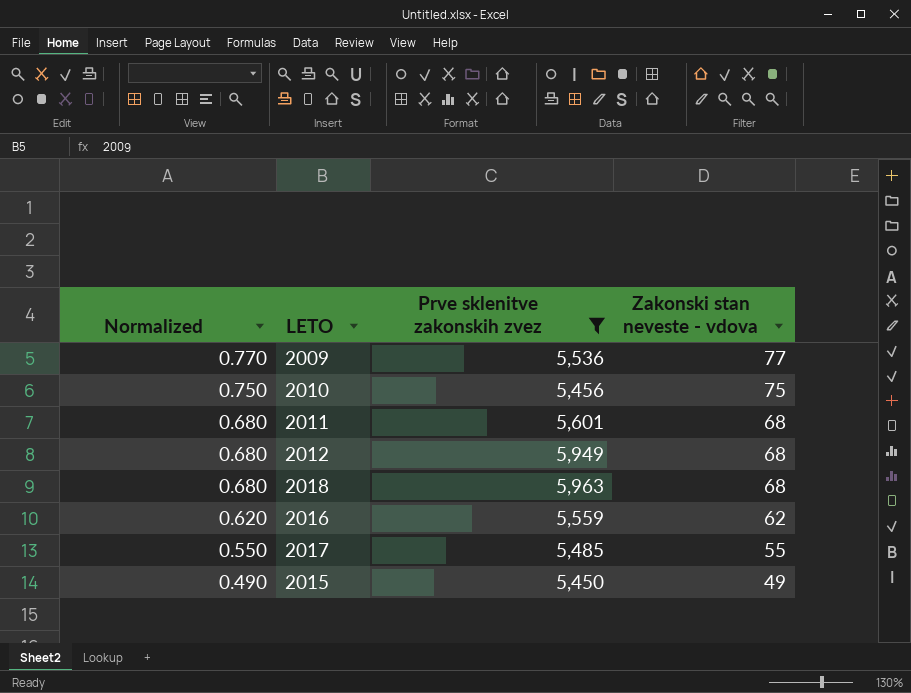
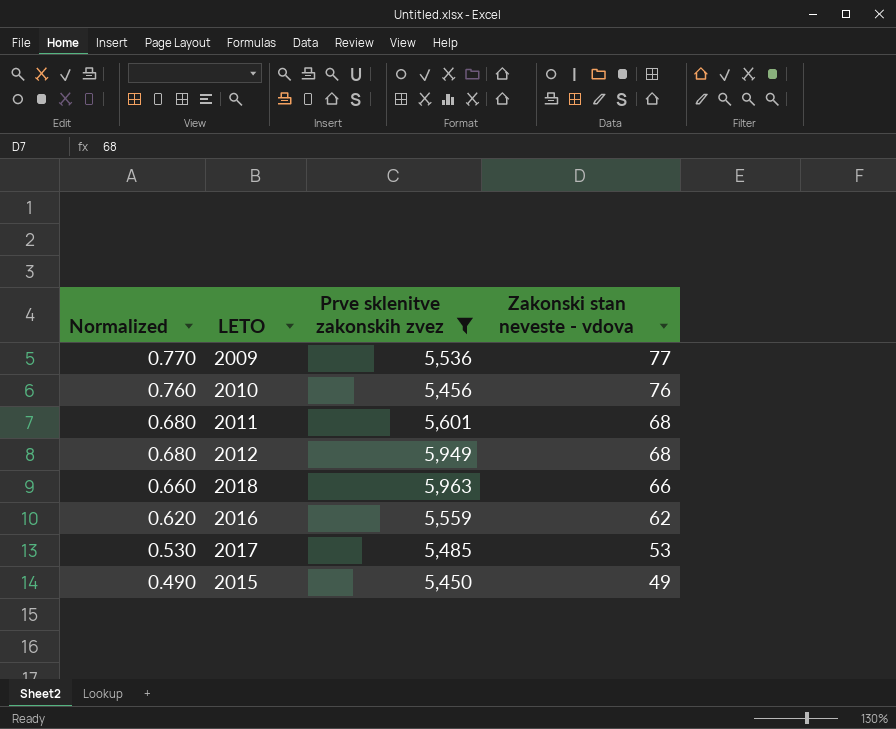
2010 | Normalized: 0.750 -> 0.760
2010 | Zakonski stan neveste - vdova: 75 -> 76
2018 | Normalized: 0.680 -> 0.660
2018 | Zakonski stan neveste - vdova: 68 -> 66
2017 | Normalized: 0.550 -> 0.530
2017 | Zakonski stan neveste - vdova: 55 -> 53

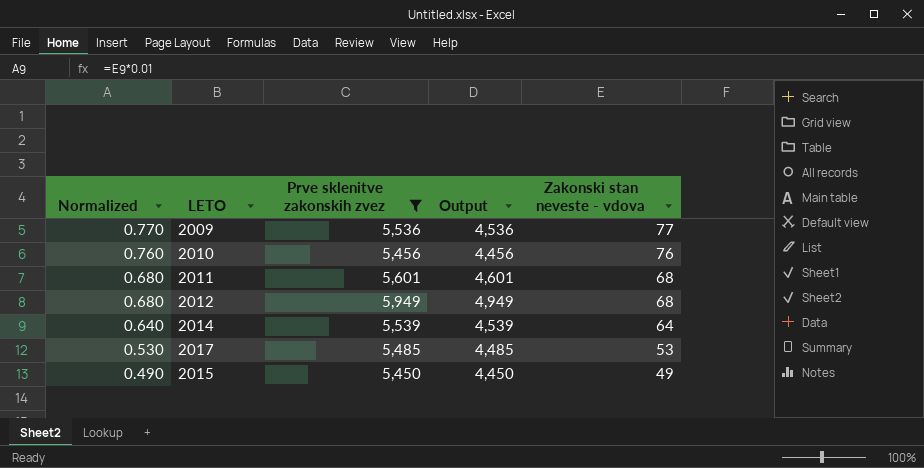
column Output | formula: none -> [Prve sklenitve zakonskih zvez] - 1000
row 2018: 0.660 | 5,963 | 66 -> none
row 2016: 0.620 | 5,559 | 62 -> none
row 2014: none -> 0.640 | 5,539 | 4,539 | 64

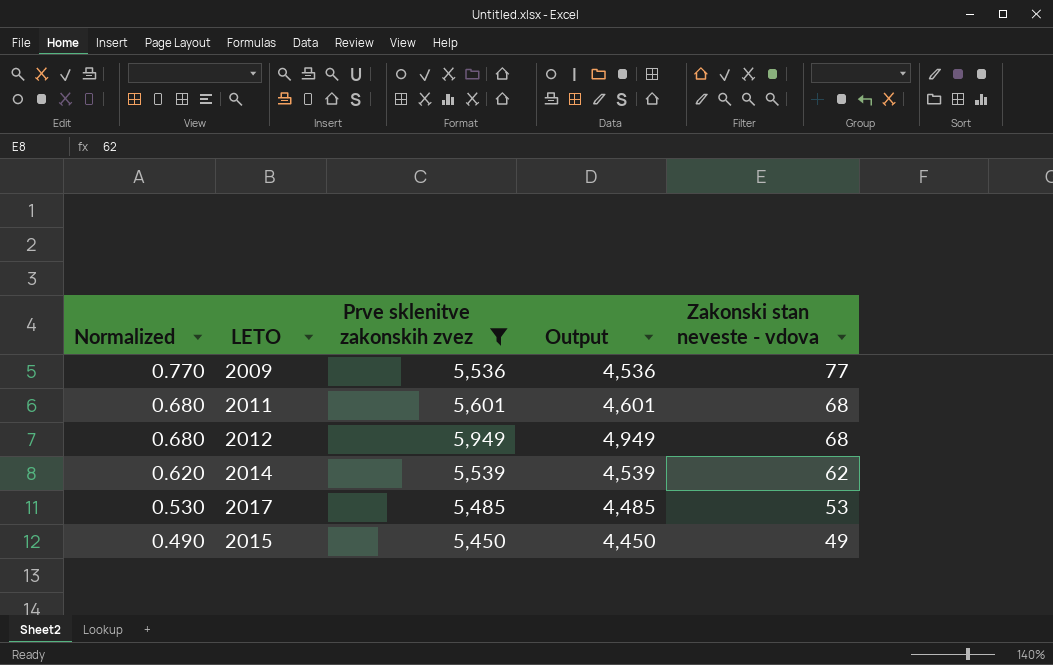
row 2010: 0.760 | 5,456 | 4,456 | 76 -> none
2014 | Normalized: 0.640 -> 0.620
2014 | Zakonski stan neveste - vdova: 64 -> 62

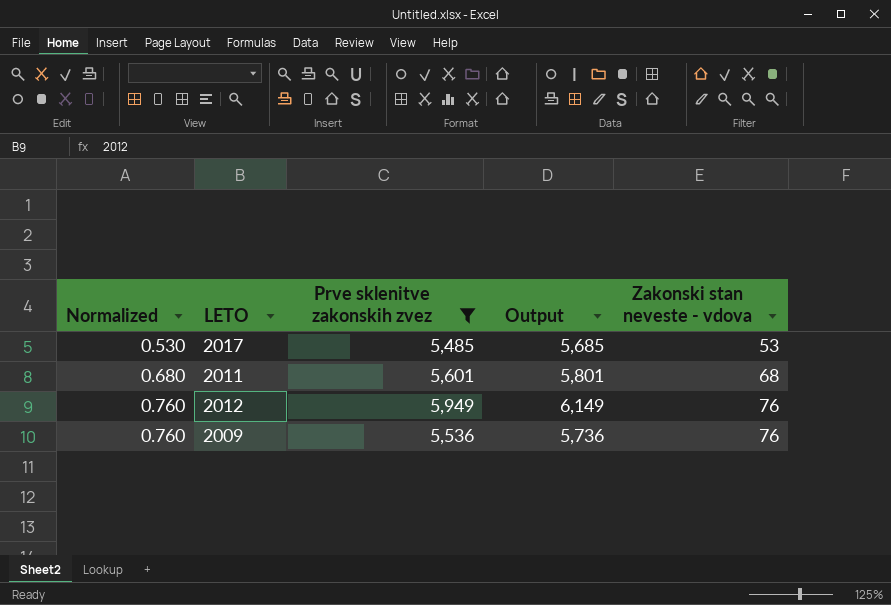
row order: Normalized descending -> Normalized ascending
column Output | formula: [Prve sklenitve zakonskih zvez] - 1000 -> [Prve sklenitve zakonskih zvez] + 200
row 2014: 0.620 | 5,539 | 4,539 | 62 -> none
row 2015: 0.490 | 5,450 | 4,450 | 49 -> none
2012 | Normalized: 0.680 -> 0.760
2012 | Zakonski stan neveste - vdova: 68 -> 76
2009 | Normalized: 0.770 -> 0.760
2009 | Zakonski stan neveste - vdova: 77 -> 76

